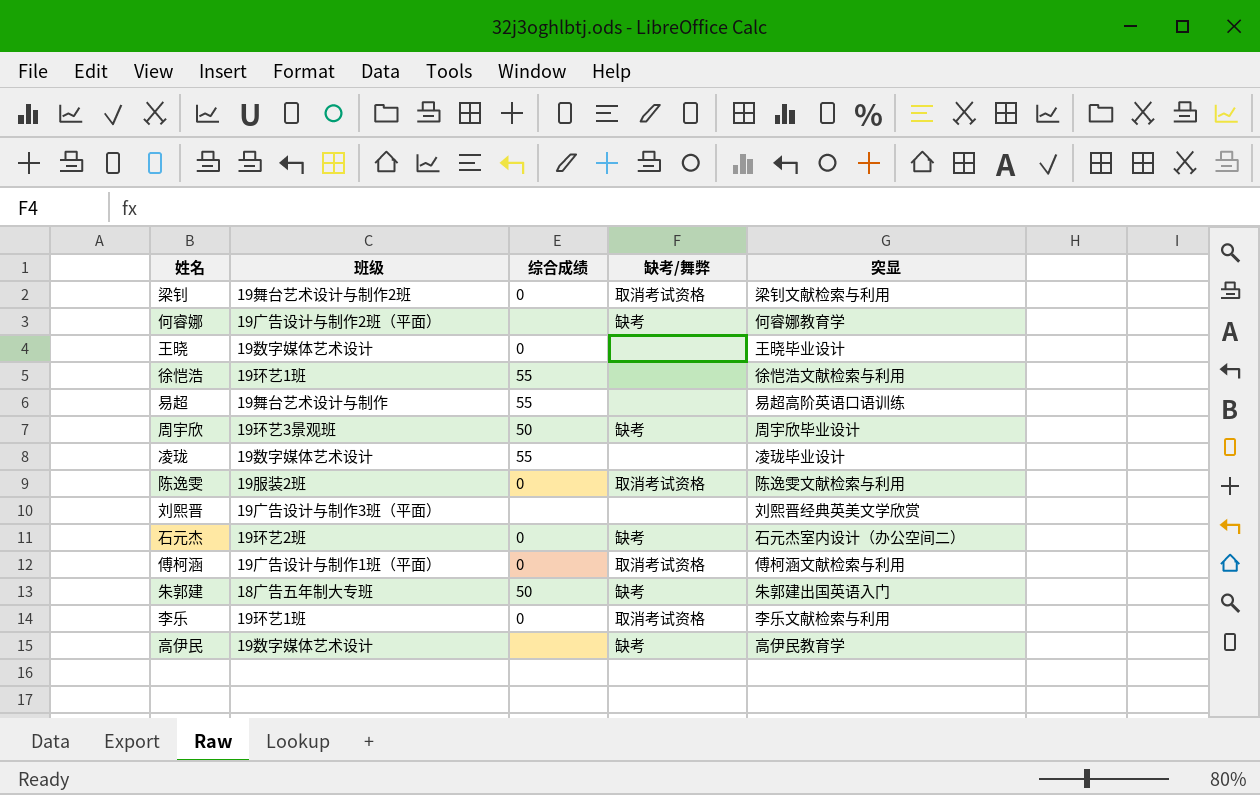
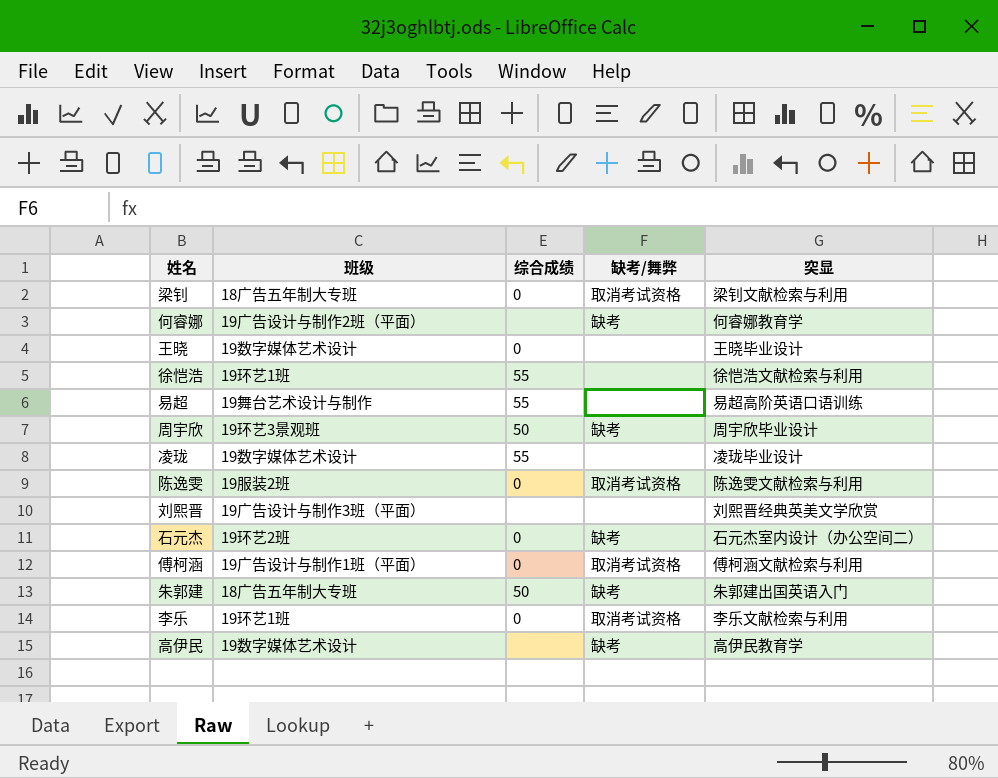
梁钊 | 班级: 19舞台艺术设计与制作2班 -> 18广告五年制大专班

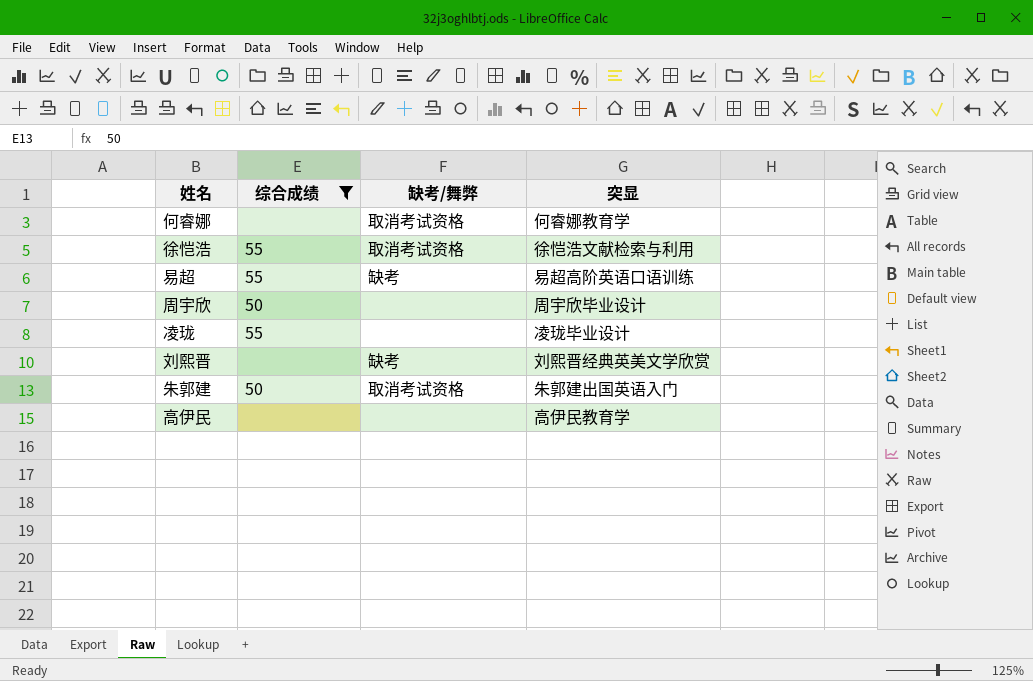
filter: none -> 综合成绩 != 0
column 班级 | position: 2 -> none
何睿娜 | 缺考/舞弊: 缺考 -> 取消考试资格
徐恺浩 | 缺考/舞弊: none -> 取消考试资格
易超 | 缺考/舞弊: none -> 缺考
周宇欣 | 缺考/舞弊: 缺考 -> none
刘熙晋 | 缺考/舞弊: none -> 缺考
朱郭建 | 缺考/舞弊: 缺考 -> 取消考试资格
高伊民 | 缺考/舞弊: 缺考 -> none

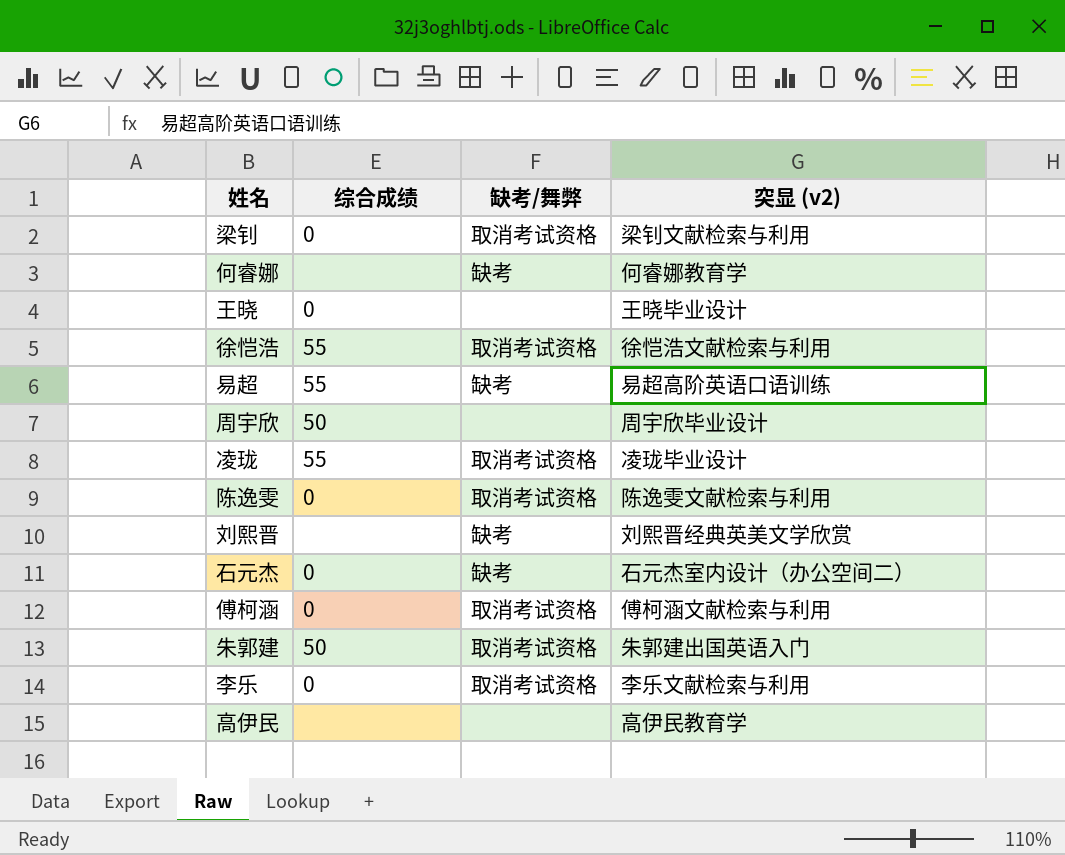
filter: 综合成绩 != 0 -> none
column name: 突显 -> 突显 (v2)
何睿娜 | 缺考/舞弊: 取消考试资格 -> 缺考
凌珑 | 缺考/舞弊: none -> 取消考试资格

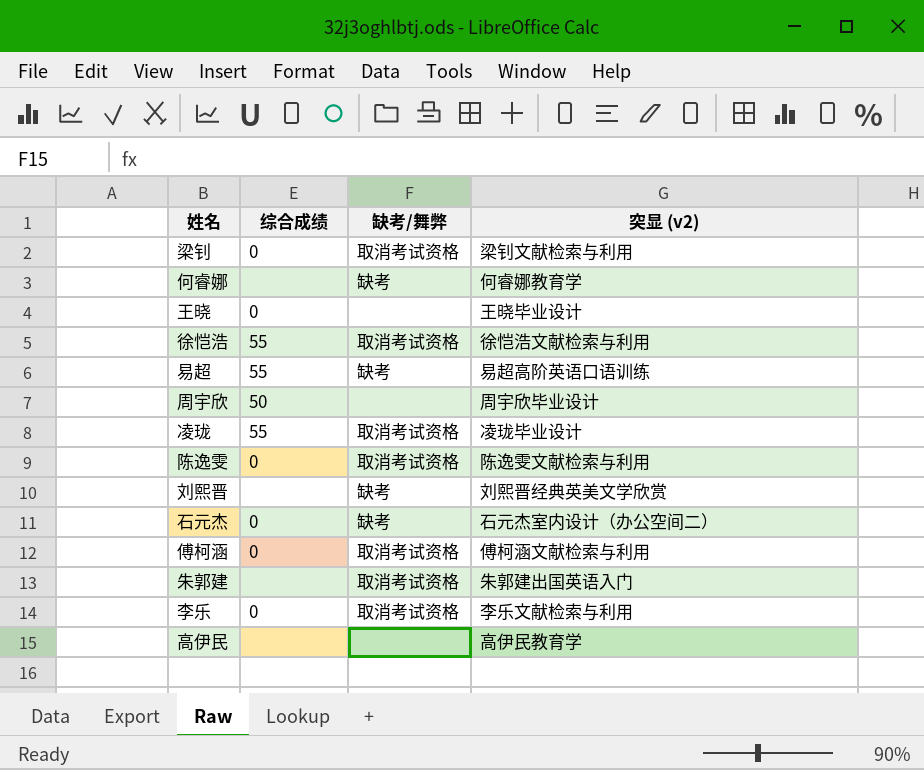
朱郭建 | 综合成绩: 50 -> none

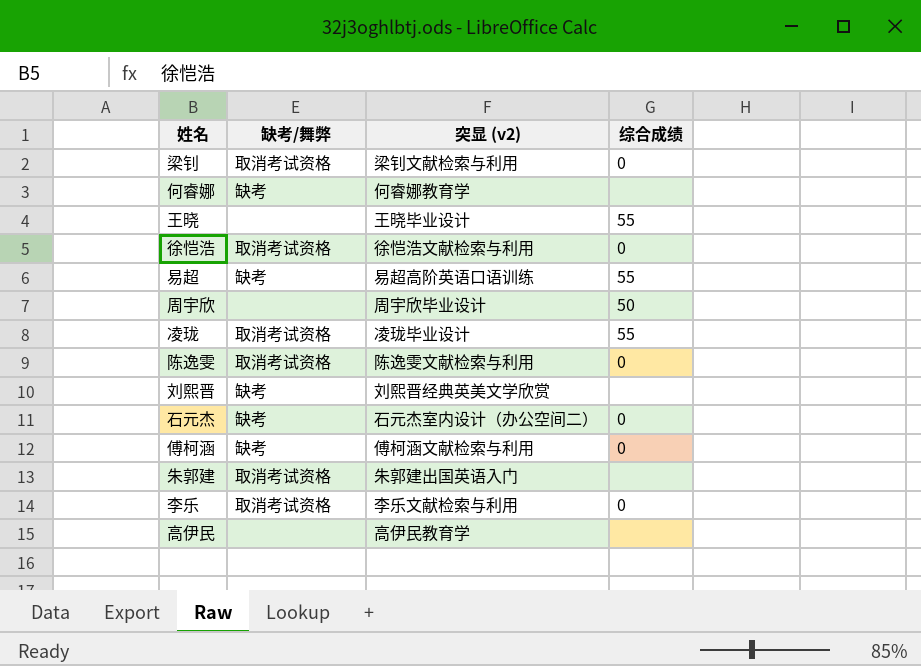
column 综合成绩 | position: 2 -> 4
王晓 | 综合成绩: 0 -> 55
徐恺浩 | 综合成绩: 55 -> 0
傅柯涵 | 缺考/舞弊: 取消考试资格 -> 缺考

